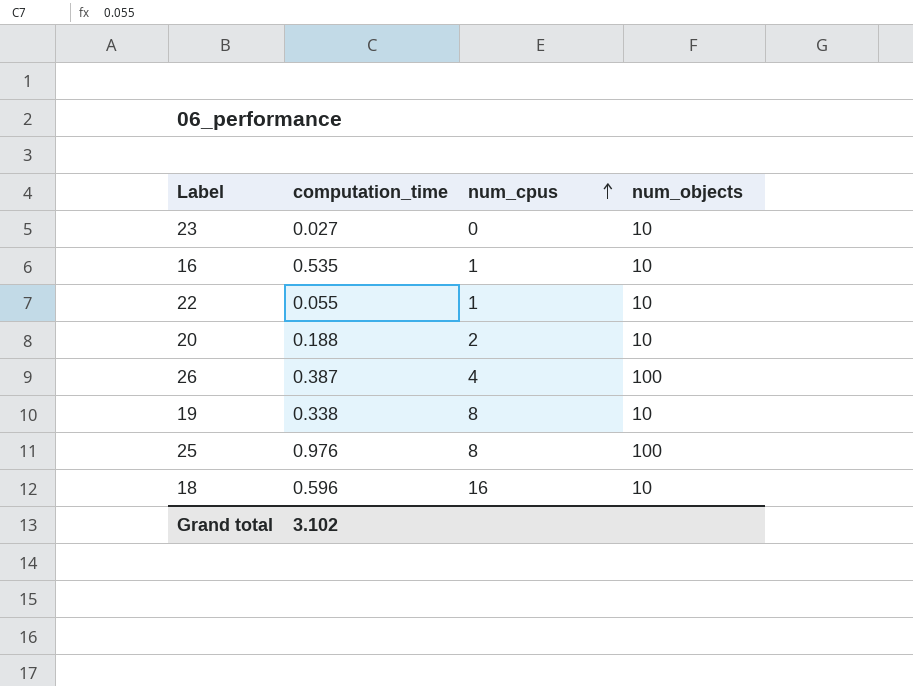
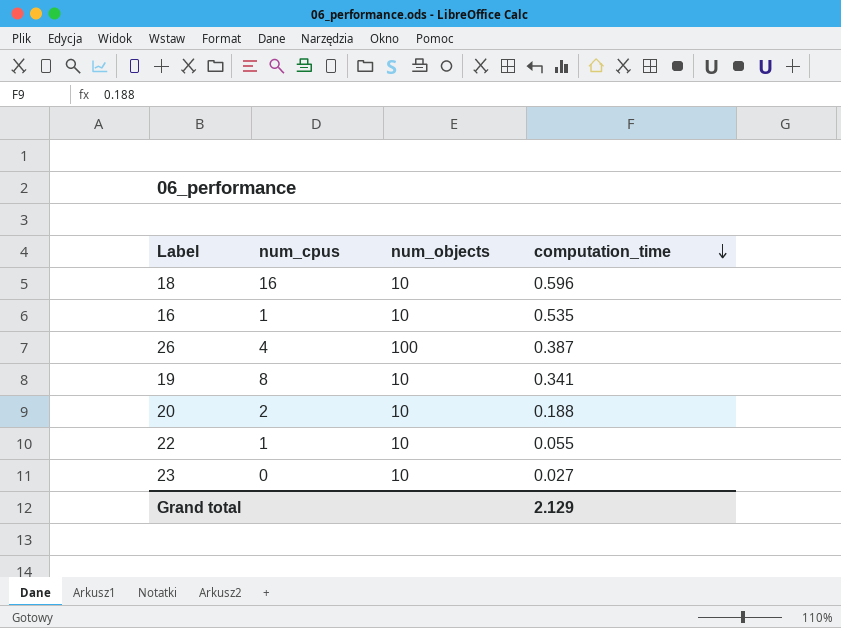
row order: num_cpus ascending -> computation_time descending
column computation_time | position: 2 -> 4
row 25: 0.976 | 8 | 100 -> none
19 | computation_time: 0.338 -> 0.341
Grand total | computation_time: 3.102 -> 2.129

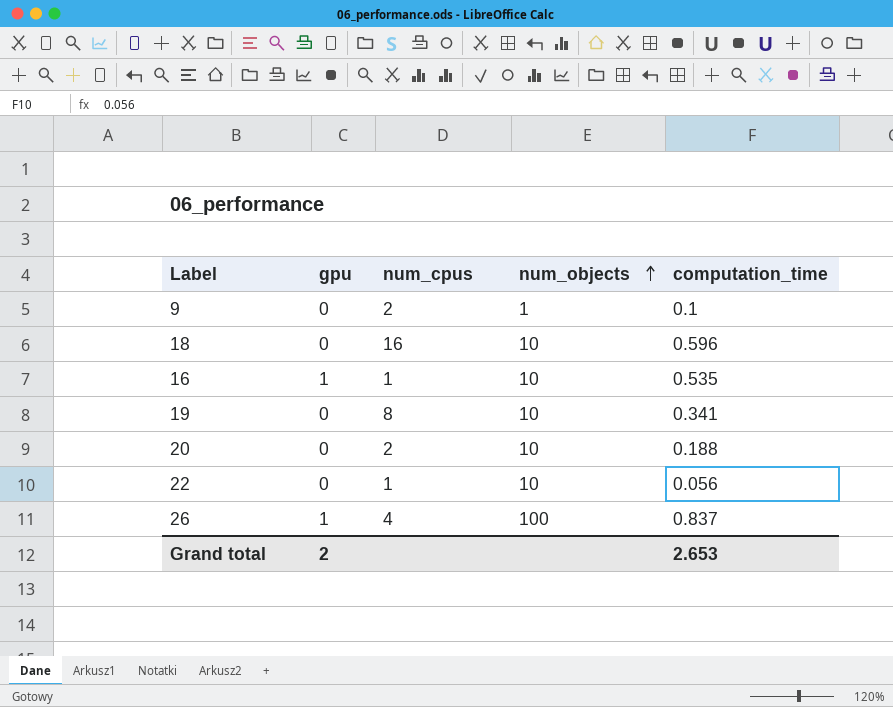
row order: computation_time descending -> num_objects ascending
column gpu | position: none -> 2
row 23: 0 | 10 | 0.027 -> none
row 9: none -> 0 | 2 | 1 | 0.1
22 | computation_time: 0.055 -> 0.056
26 | computation_time: 0.387 -> 0.837
Grand total | computation_time: 2.129 -> 2.653

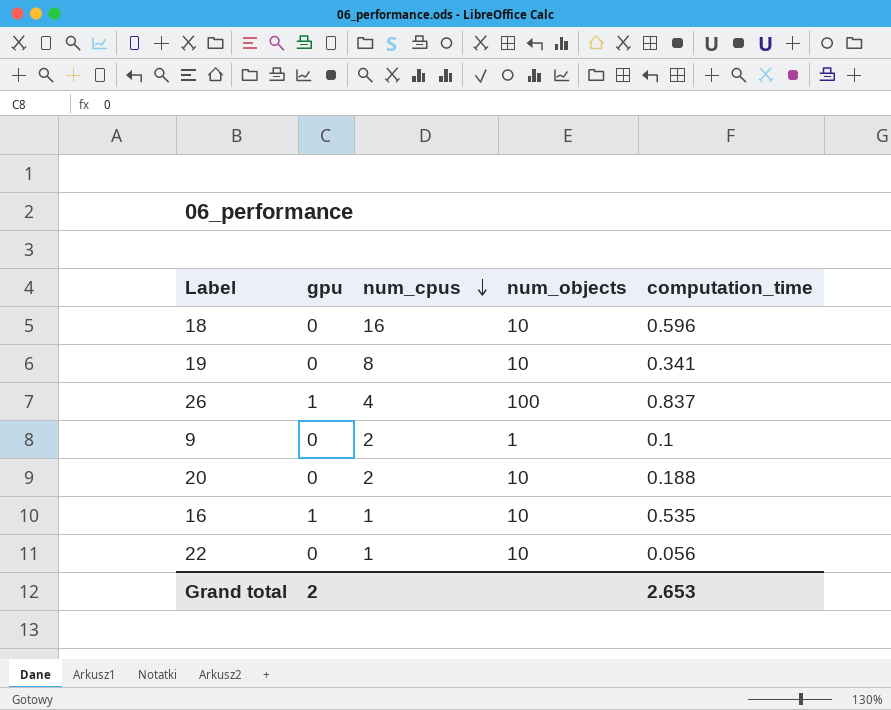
row order: num_objects ascending -> num_cpus descending

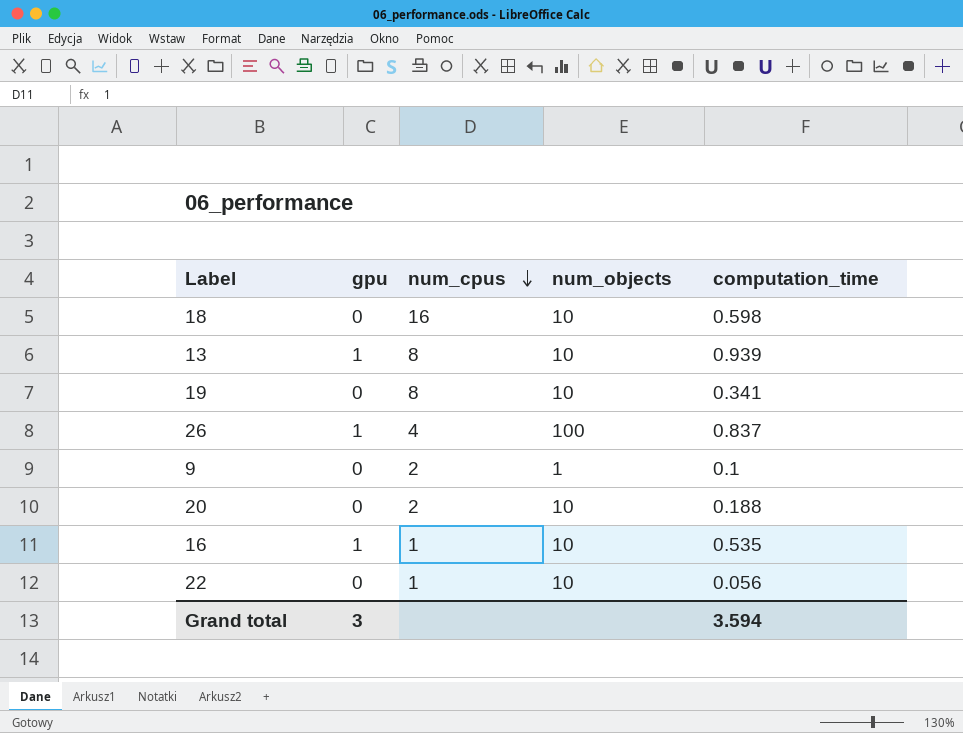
18 | computation_time: 0.596 -> 0.598
row 13: none -> 1 | 8 | 10 | 0.939
Grand total | gpu: 2 -> 3
Grand total | computation_time: 2.653 -> 3.594

